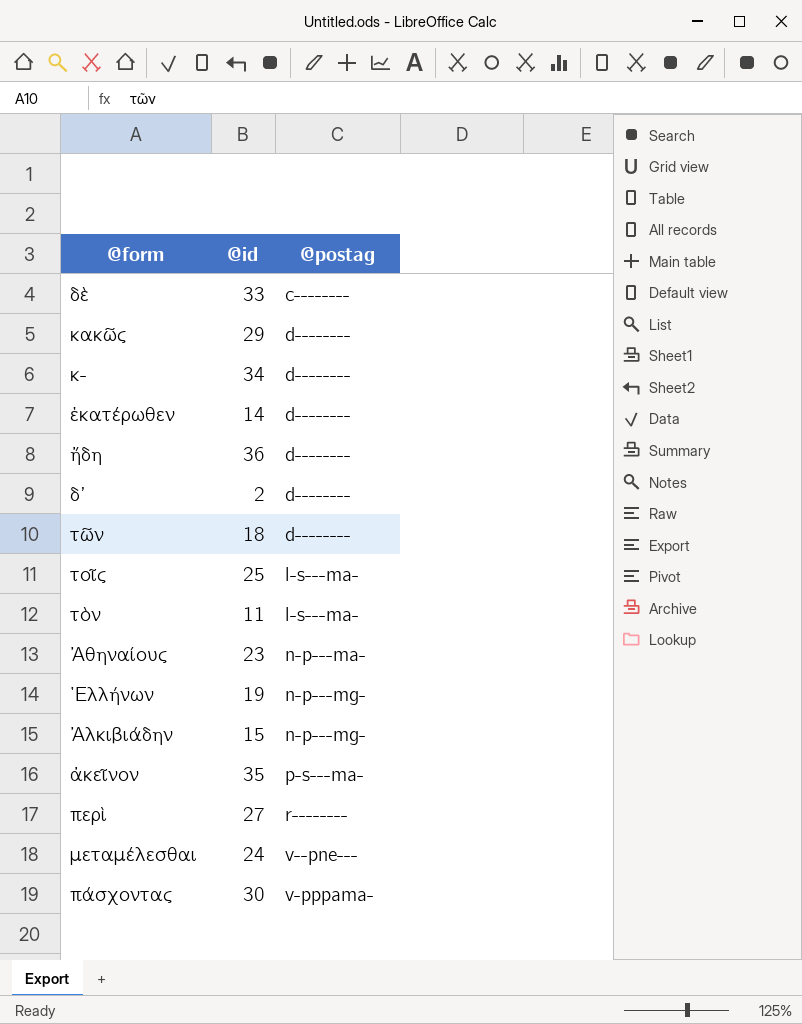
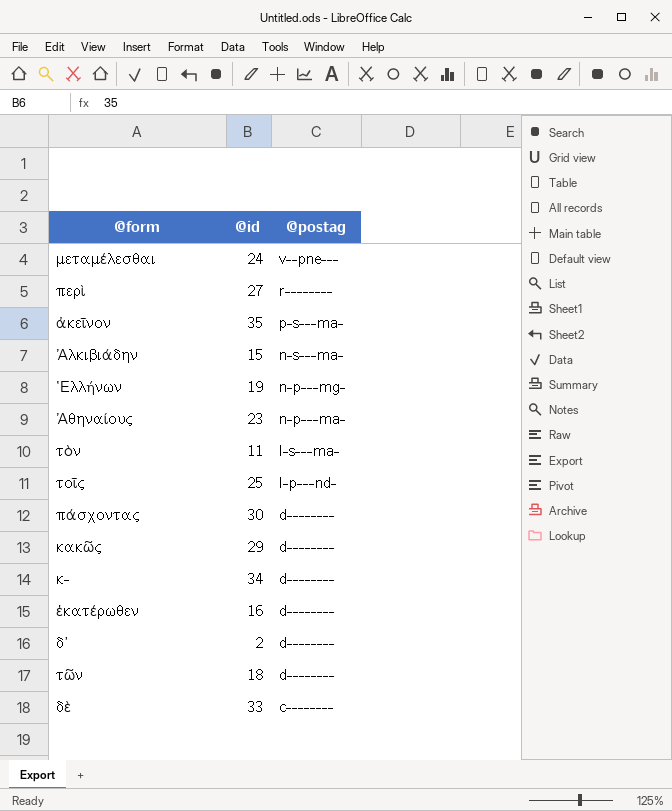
row order: @postag ascending -> @postag descending
row ἤδη: 36 | d-------- -> none
Ἀλκιβιάδην | @postag: n-p---mg- -> n-s---ma-
τοῖς | @postag: l-s---ma- -> l-p---nd-
πάσχοντας | @postag: v-pppama- -> d--------
ἑκατέρωθεν | @id: 14 -> 16

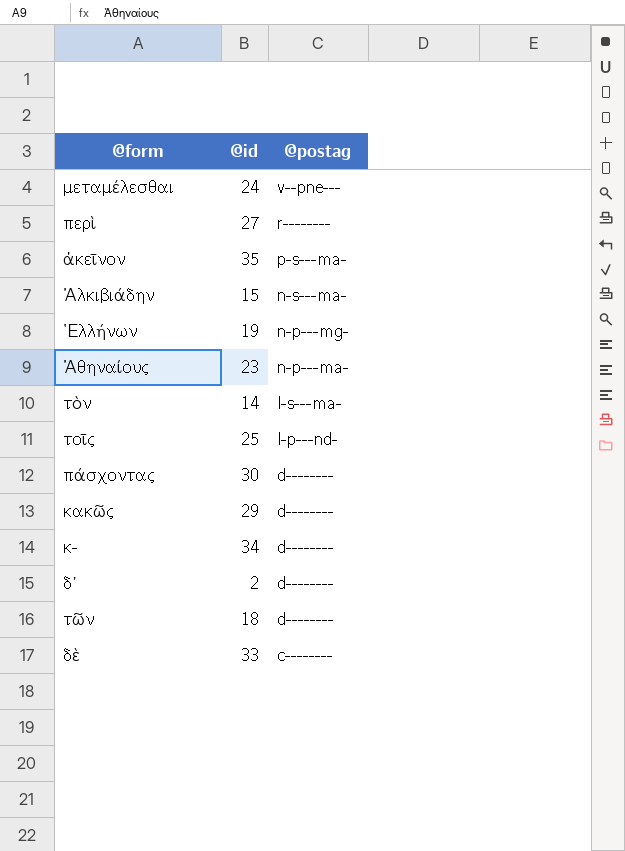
row ἑκατέρωθεν: 16 | d-------- -> none
τὸν | @id: 11 -> 14

